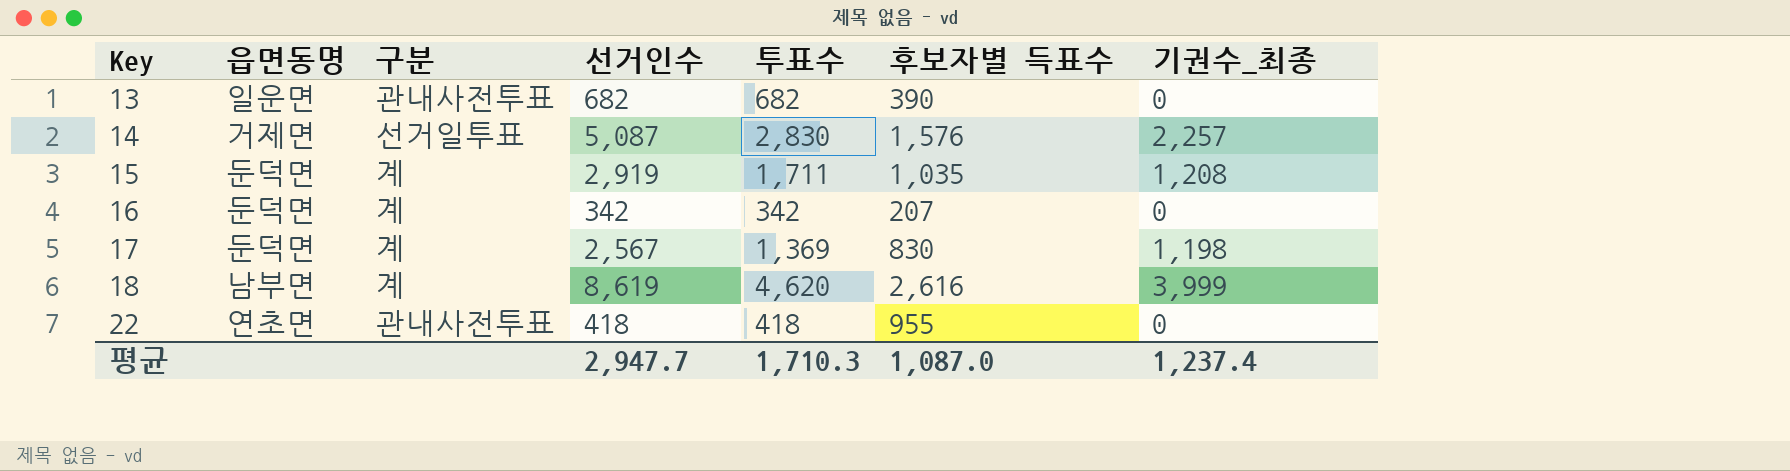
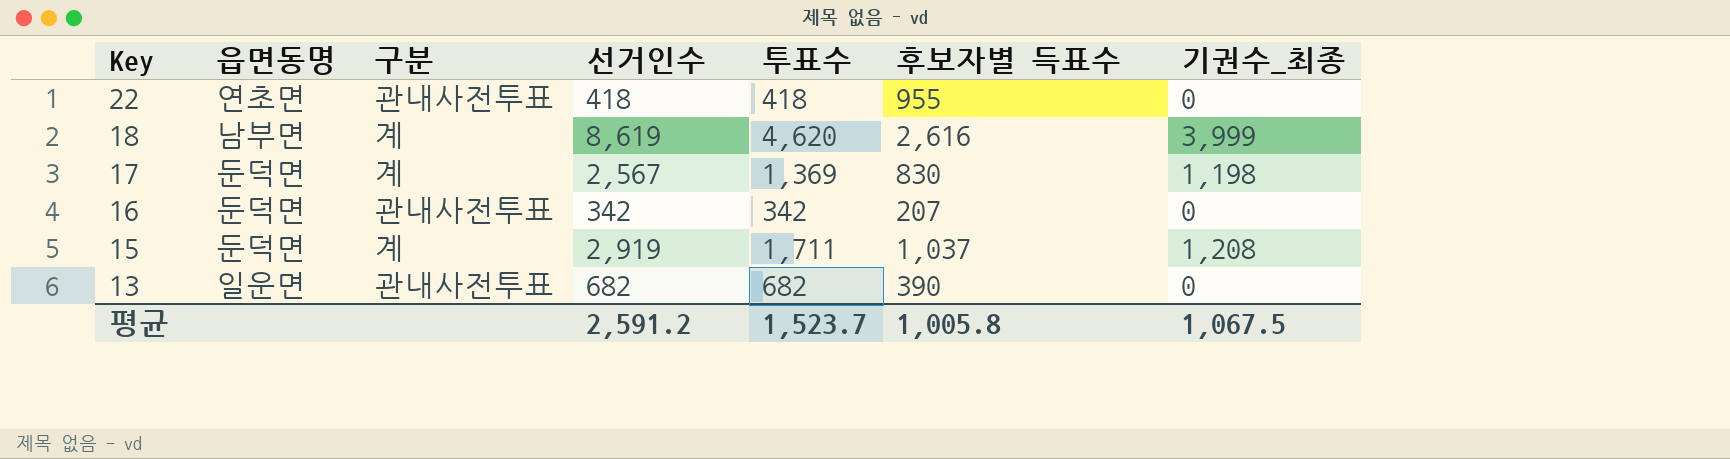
row order: Key ascending -> Key descending
row 14: 거제면 | 선거일투표 | 5,087 | 2,830 | 1,576 | 2,257 -> none
16 | 구분: 계 -> 관내사전투표
15 | 후보자별 득표수: 1,035 -> 1,037
평균 | 선거인수: 2,947.7 -> 2,591.2
평균 | 투표수: 1,710.3 -> 1,523.7
평균 | 후보자별 득표수: 1,087.0 -> 1,005.8
평균 | 기권수_최종: 1,237.4 -> 1,067.5

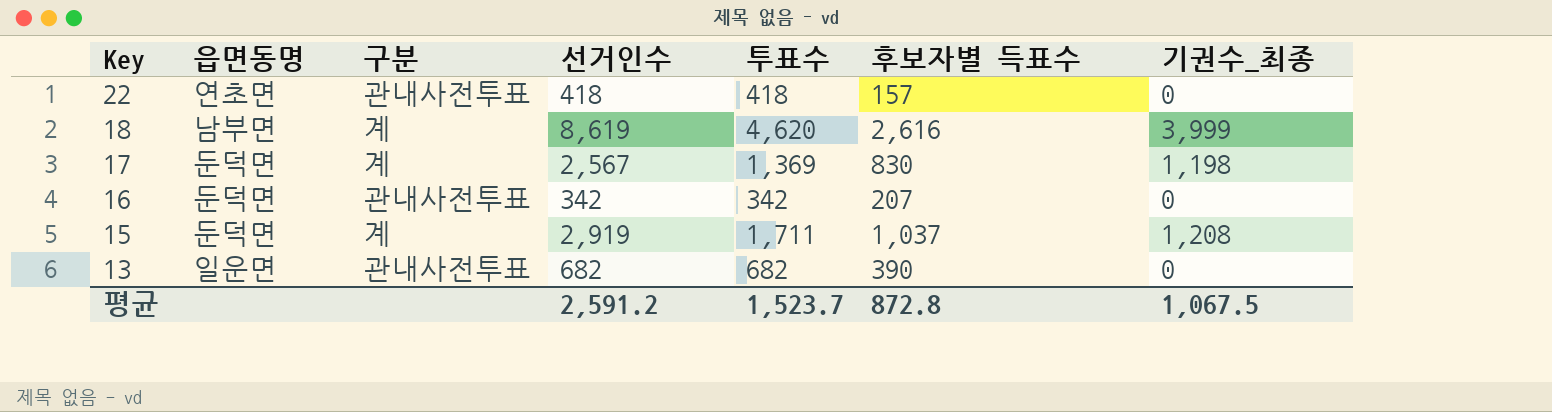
22 | 후보자별 득표수: 955 -> 157
평균 | 후보자별 득표수: 1,005.8 -> 872.8

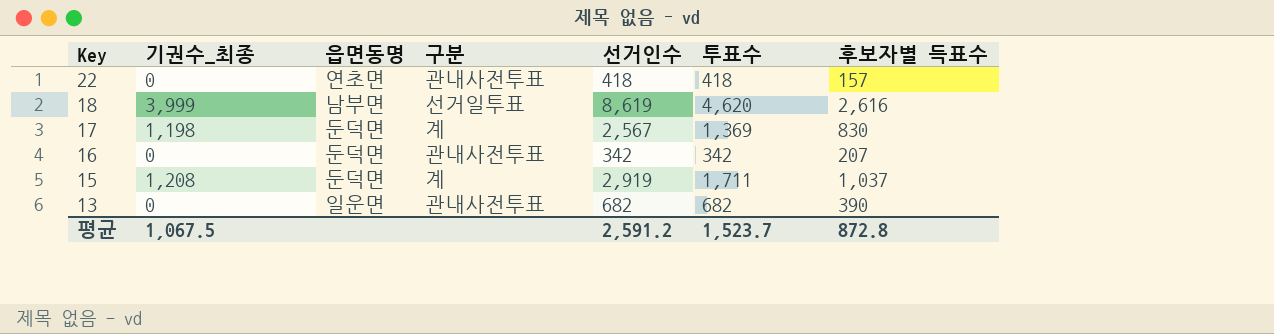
column 기권수_최종 | position: 7 -> 2
18 | 구분: 계 -> 선거일투표

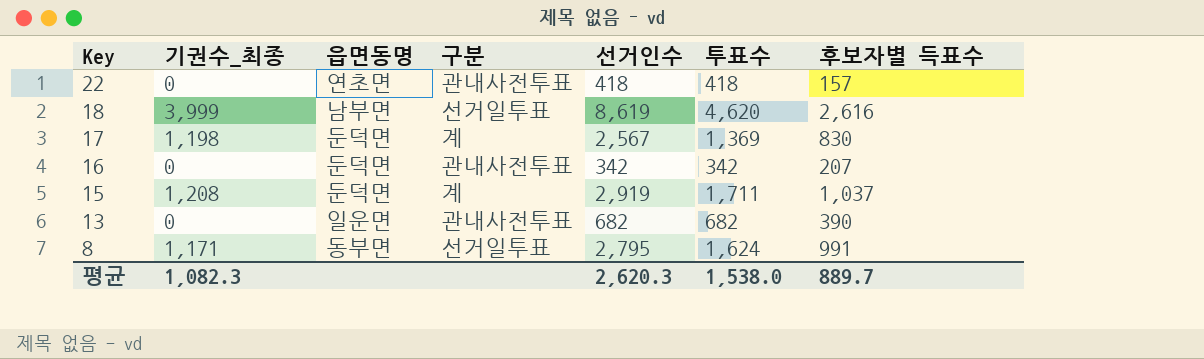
row 8: none -> 1,171 | 동부면 | 선거일투표 | 2,795 | 1,624 | 991
평균 | 기권수_최종: 1,067.5 -> 1,082.3
평균 | 선거인수: 2,591.2 -> 2,620.3
평균 | 투표수: 1,523.7 -> 1,538.0
평균 | 후보자별 득표수: 872.8 -> 889.7

